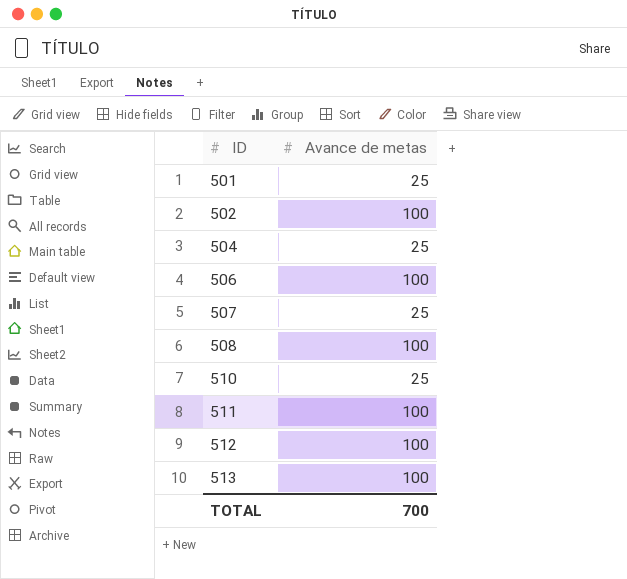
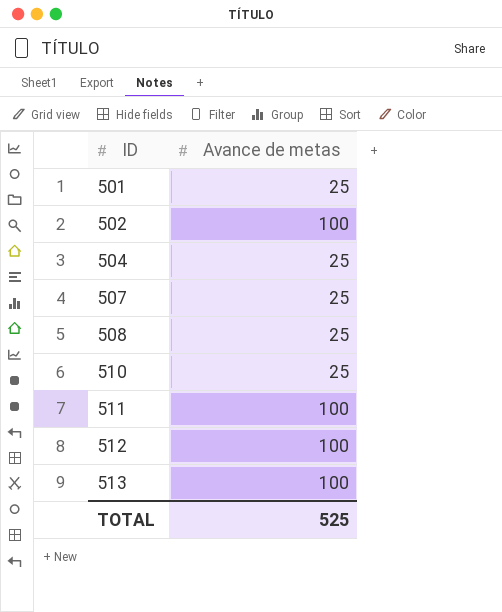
row 506: 100 -> none
508 | Avance de metas: 100 -> 25
TOTAL | Avance de metas: 700 -> 525

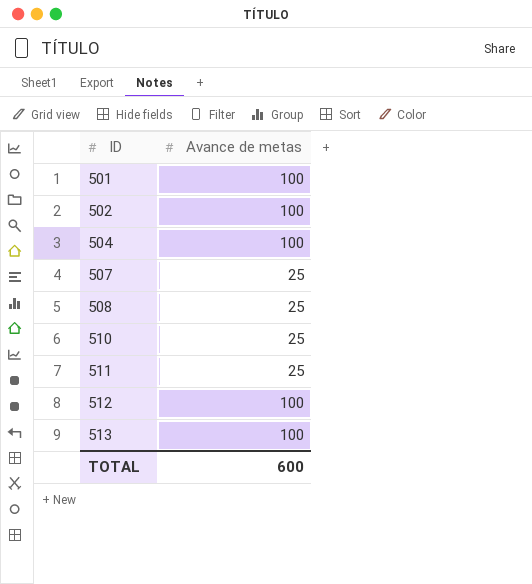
501 | Avance de metas: 25 -> 100
504 | Avance de metas: 25 -> 100
511 | Avance de metas: 100 -> 25
TOTAL | Avance de metas: 525 -> 600

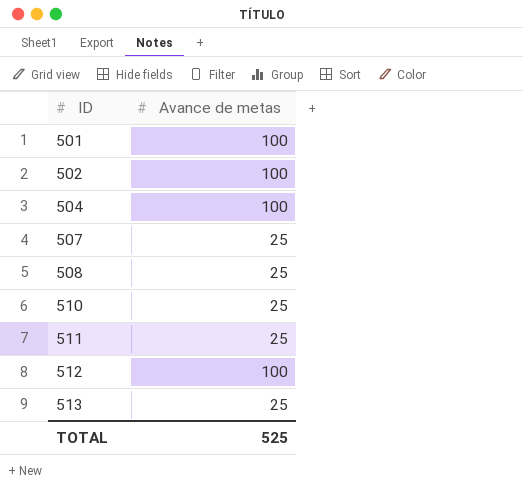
513 | Avance de metas: 100 -> 25
TOTAL | Avance de metas: 600 -> 525

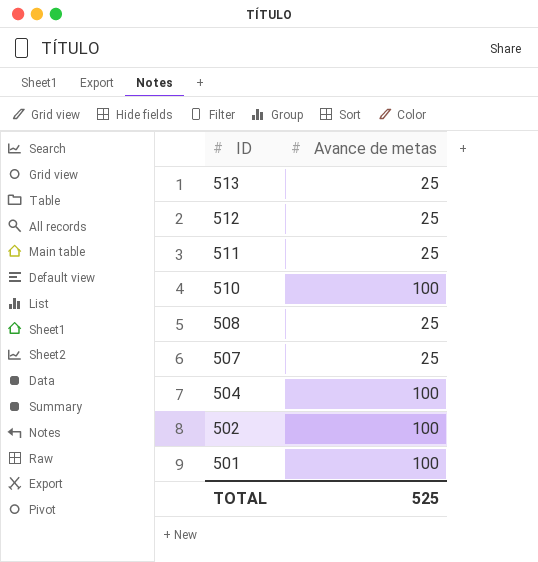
row order: ID ascending -> ID descending
512 | Avance de metas: 100 -> 25
510 | Avance de metas: 25 -> 100

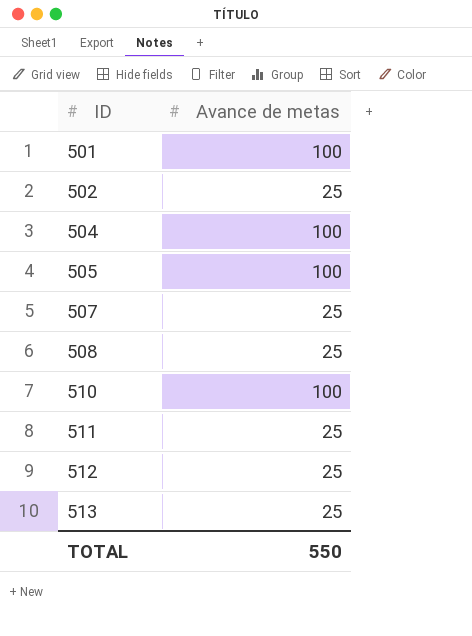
row order: ID descending -> ID ascending
502 | Avance de metas: 100 -> 25
row 505: none -> 100
TOTAL | Avance de metas: 525 -> 550

